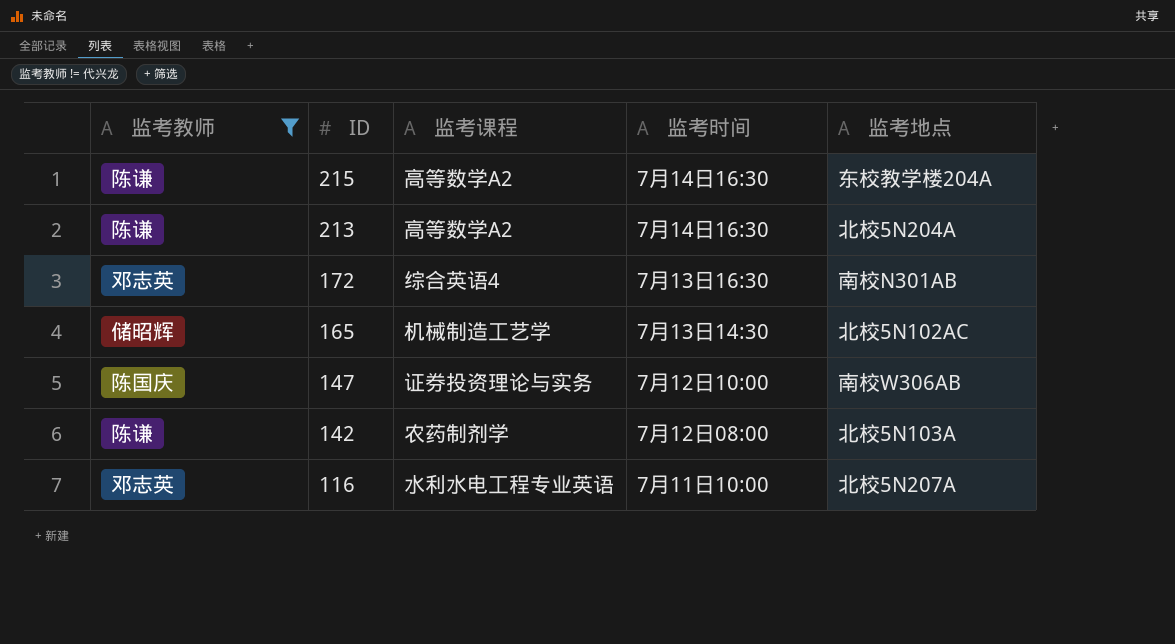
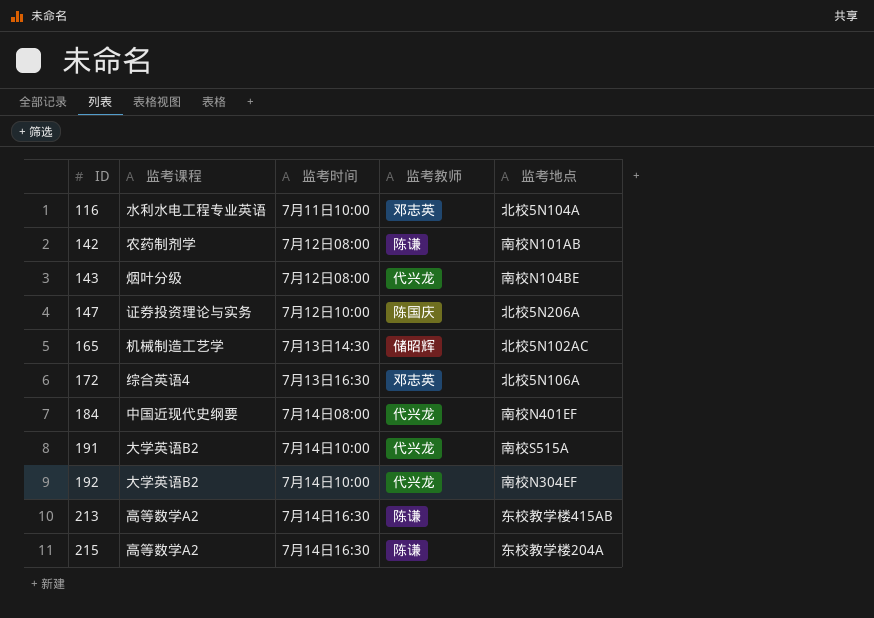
filter: 监考教师 != 代兴龙 -> none
row order: ID descending -> ID ascending
column 监考教师 | position: 1 -> 4
116 | 监考地点: 北校5N207A -> 北校5N104A
142 | 监考地点: 北校5N103A -> 南校N101AB
147 | 监考地点: 南校W306AB -> 北校5N206A
172 | 监考地点: 南校N301AB -> 北校5N106A
213 | 监考地点: 北校5N204A -> 东校教学楼415AB

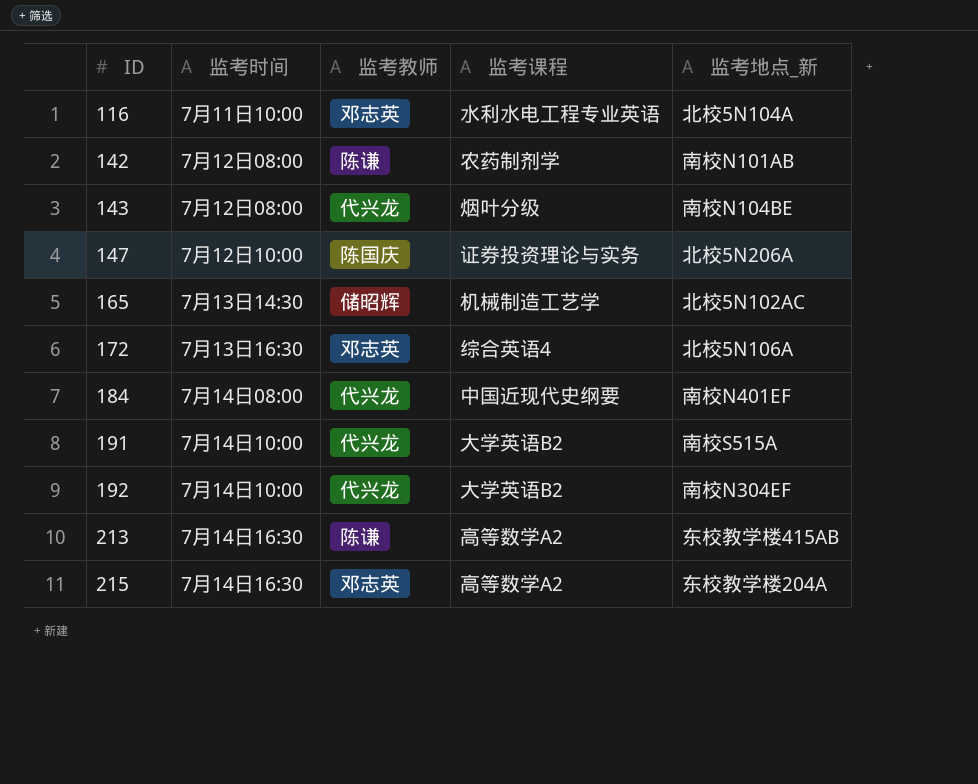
column 监考课程 | position: 2 -> 4
column name: 监考地点 -> 监考地点_新
215 | 监考教师: 陈谦 -> 邓志英

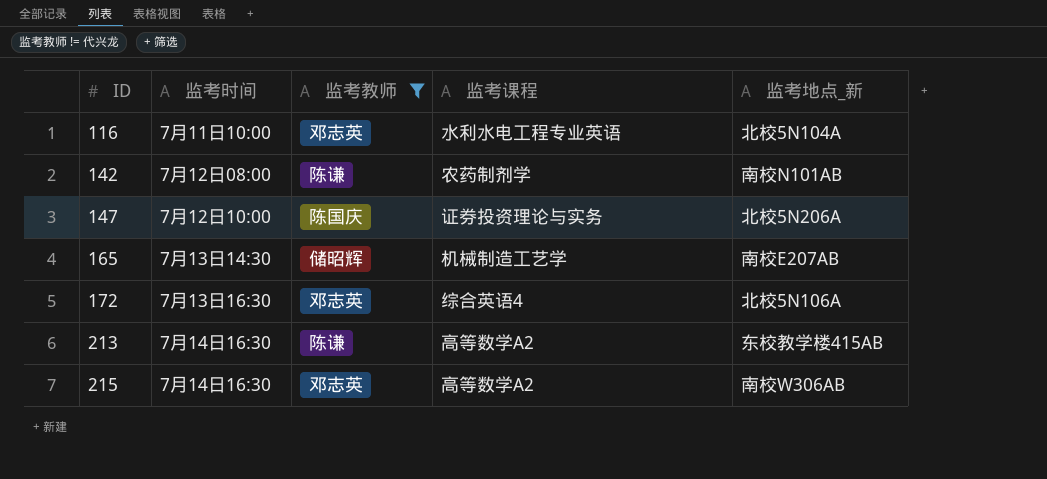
filter: none -> 监考教师 != 代兴龙
165 | 监考地点_新: 北校5N102AC -> 南校E207AB
215 | 监考地点_新: 东校教学楼204A -> 南校W306AB

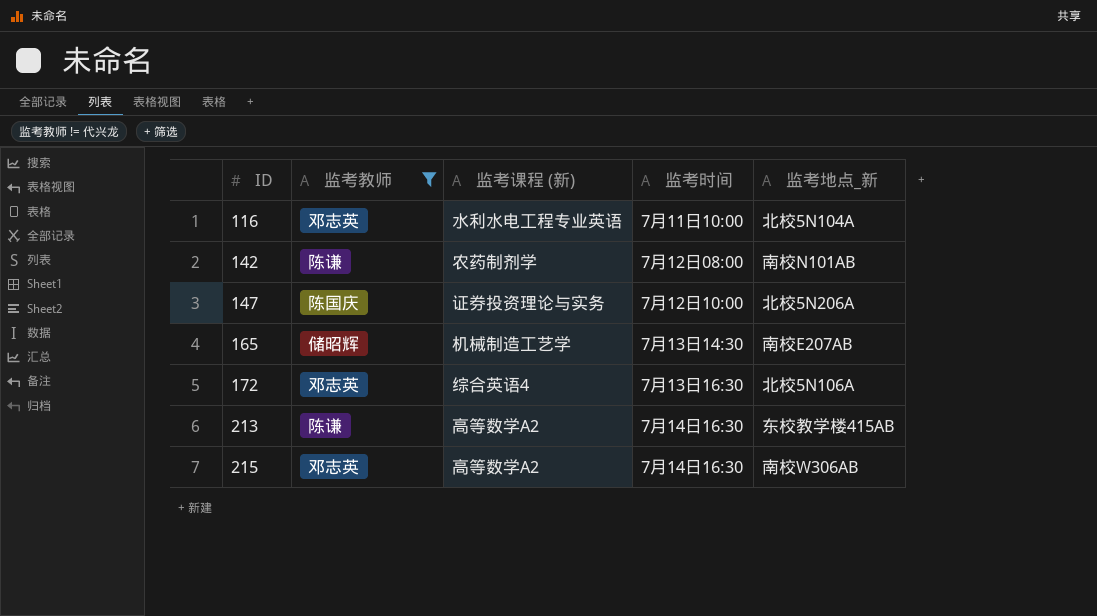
column name: 监考课程 -> 监考课程 (新)
column 监考时间 | position: 2 -> 4

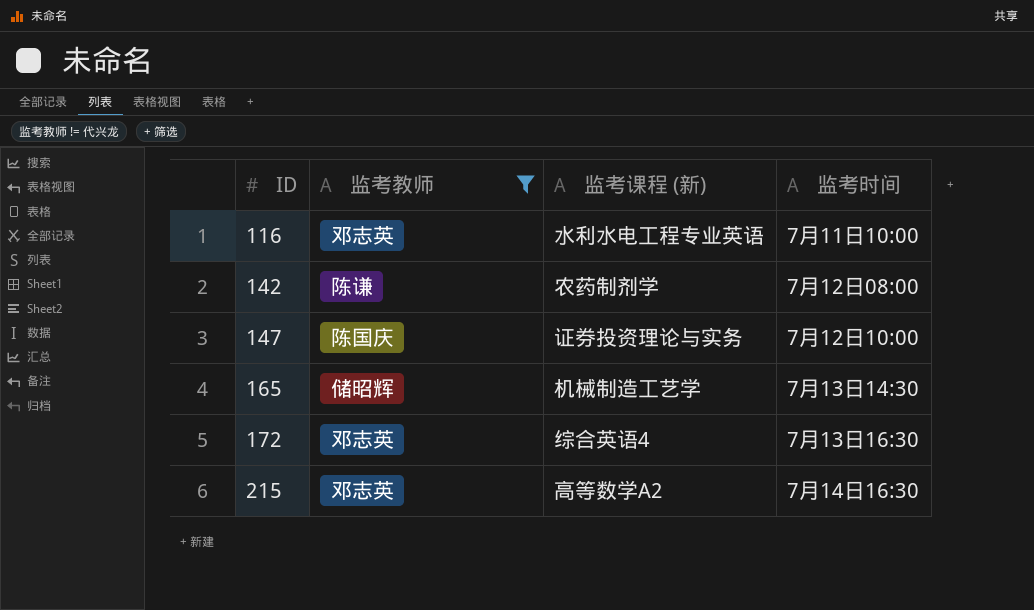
column 监考地点_新 | position: 5 -> none
row 213: 陈谦 | 高等数学A2 | 7月14日16:30 | 东校教学楼415AB -> none

